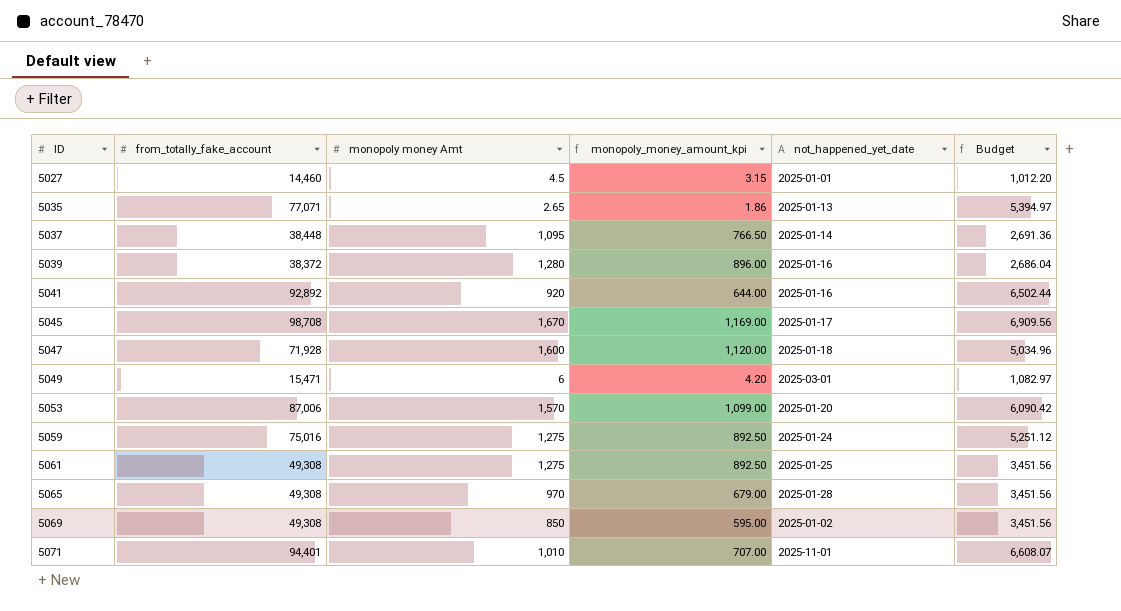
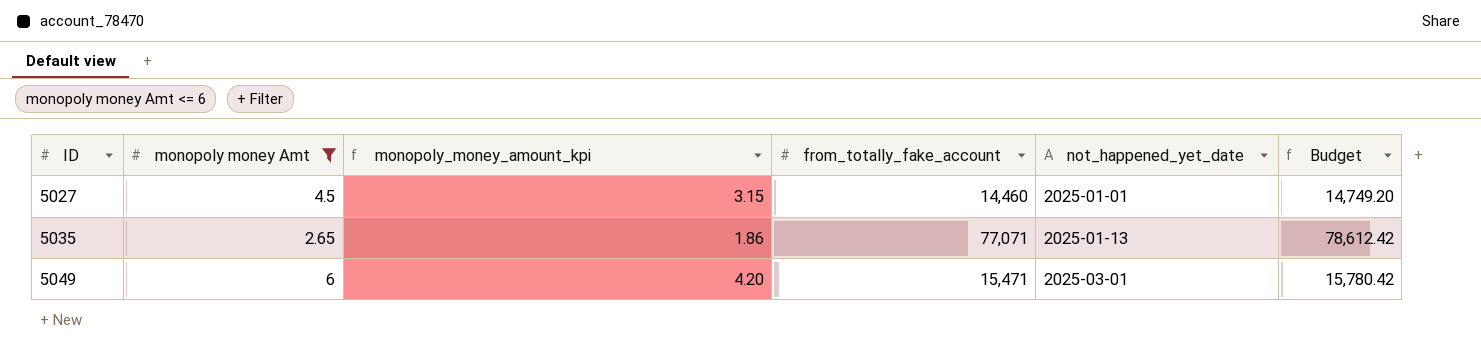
filter: none -> monopoly money Amt <= 6
column from_totally_fake_account | position: 2 -> 4
column Budget | formula: [from_totally_fake_account] * 0.07 -> [from_totally_fake_account] * 1.02

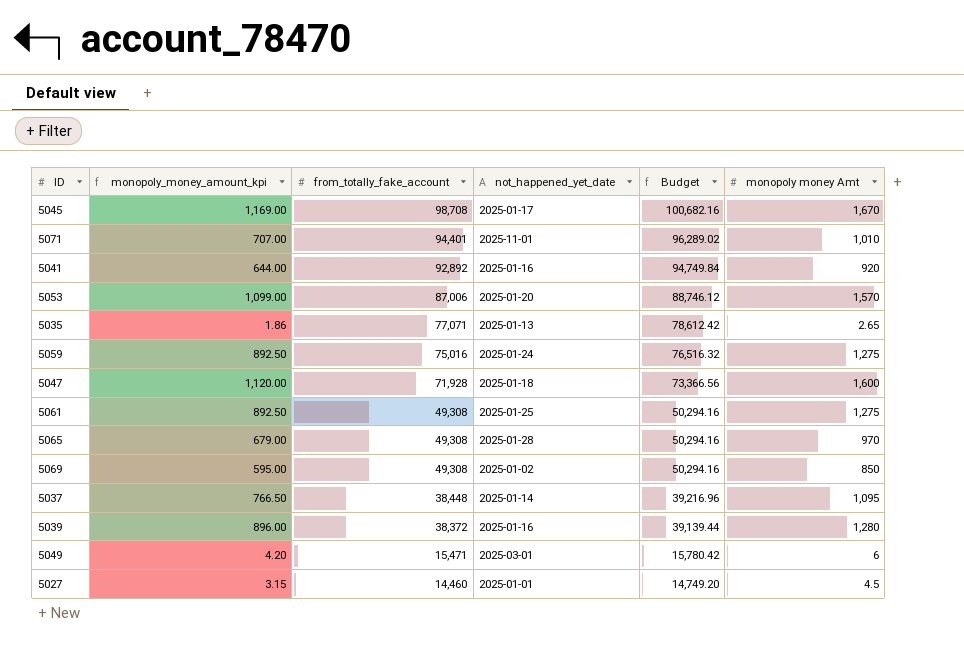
filter: monopoly money Amt <= 6 -> none
row order: ID ascending -> from_totally_fake_account descending
column monopoly money Amt | position: 2 -> 6

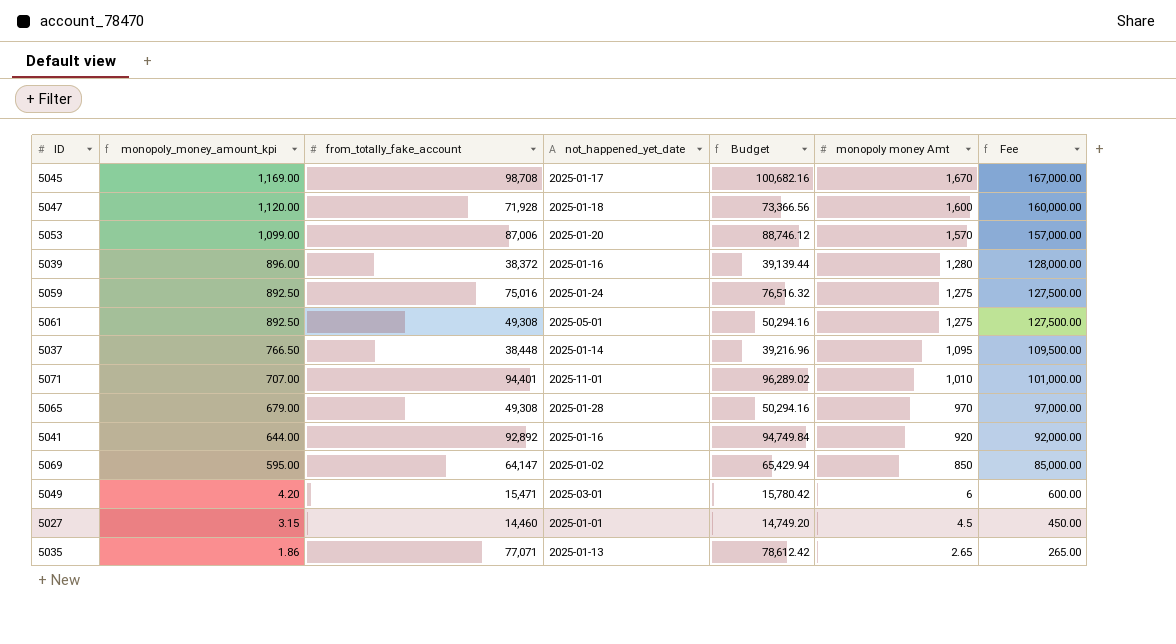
row order: from_totally_fake_account descending -> monopoly_money_amount_kpi descending
column Fee | formula: none -> [monopoly money Amt] * 100
5061 | not_happened_yet_date: 2025-01-25 -> 2025-05-01
5069 | from_totally_fake_account: 49,308 -> 64,147
5069 | Budget: 50,294.16 -> 65,429.94

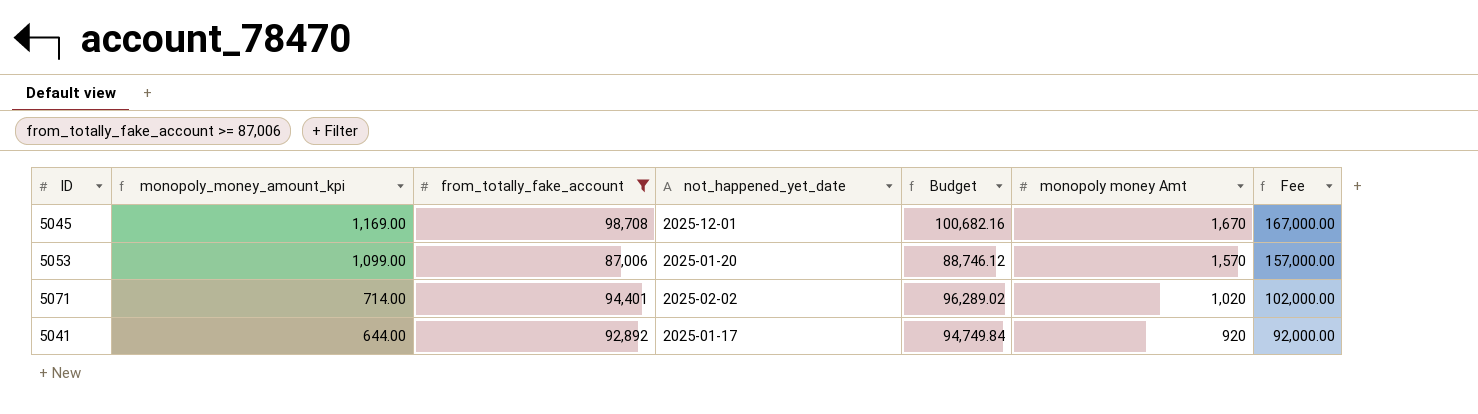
filter: none -> from_totally_fake_account >= 87,006
5045 | not_happened_yet_date: 2025-01-17 -> 2025-12-01
5071 | monopoly_money_amount_kpi: 707.00 -> 714.00
5071 | not_happened_yet_date: 2025-11-01 -> 2025-02-02
5071 | monopoly money Amt: 1,010 -> 1,020
5071 | Fee: 101,000.00 -> 102,000.00
5041 | not_happened_yet_date: 2025-01-16 -> 2025-01-17

